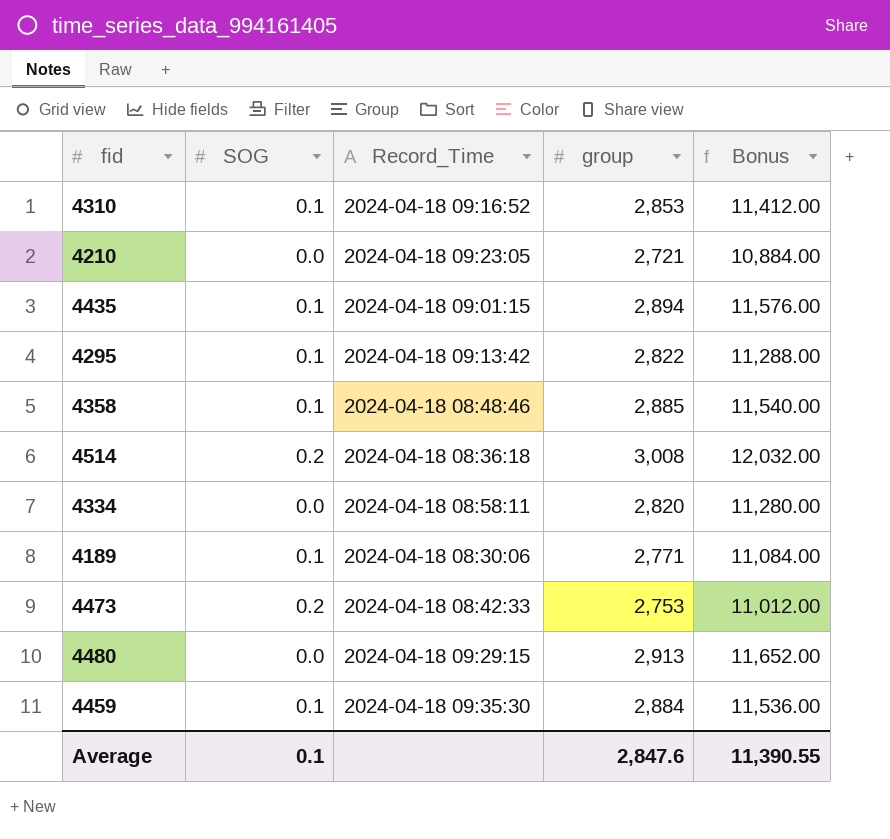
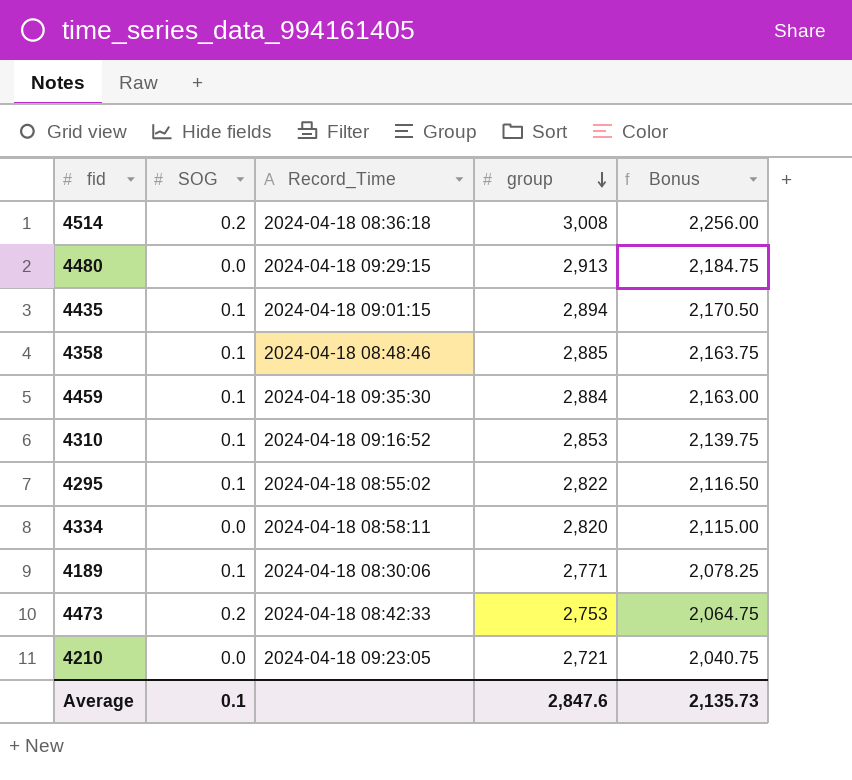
row order: none -> group descending
column Bonus | formula: [group] * 4 -> [group] * 0.75
4295 | Record_Time: 2024-04-18 09:13:42 -> 2024-04-18 08:55:02
Average | Bonus: 11,390.55 -> 2,135.73

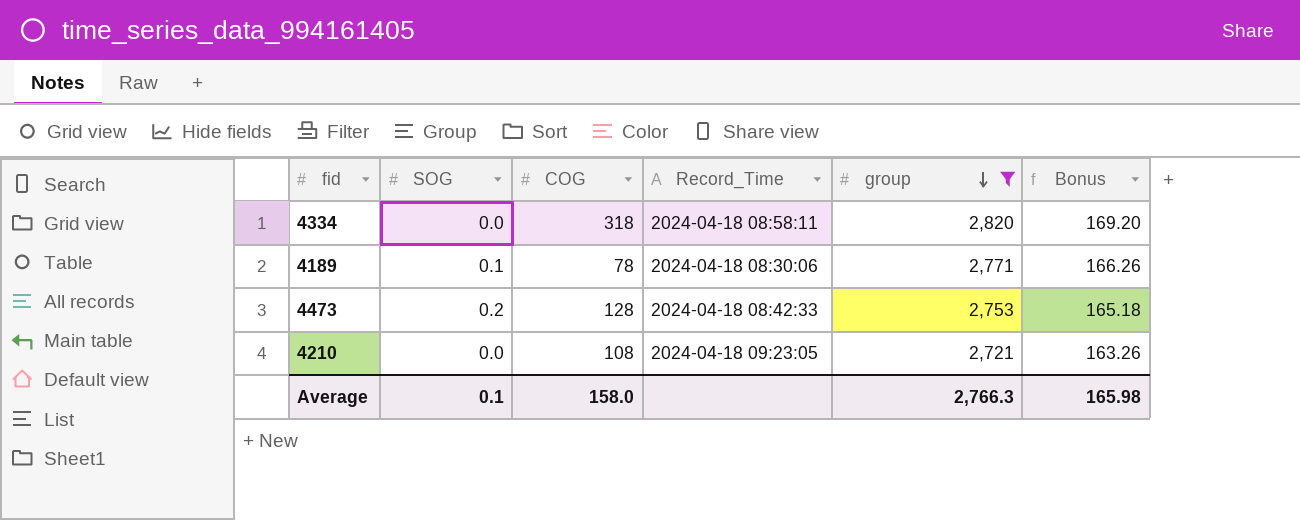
filter: none -> group <= 2,820
column COG | position: none -> 3
column Bonus | formula: [group] * 0.75 -> [group] * 0.06
Average | group: 2,847.6 -> 2,766.3
Average | Bonus: 2,135.73 -> 165.98

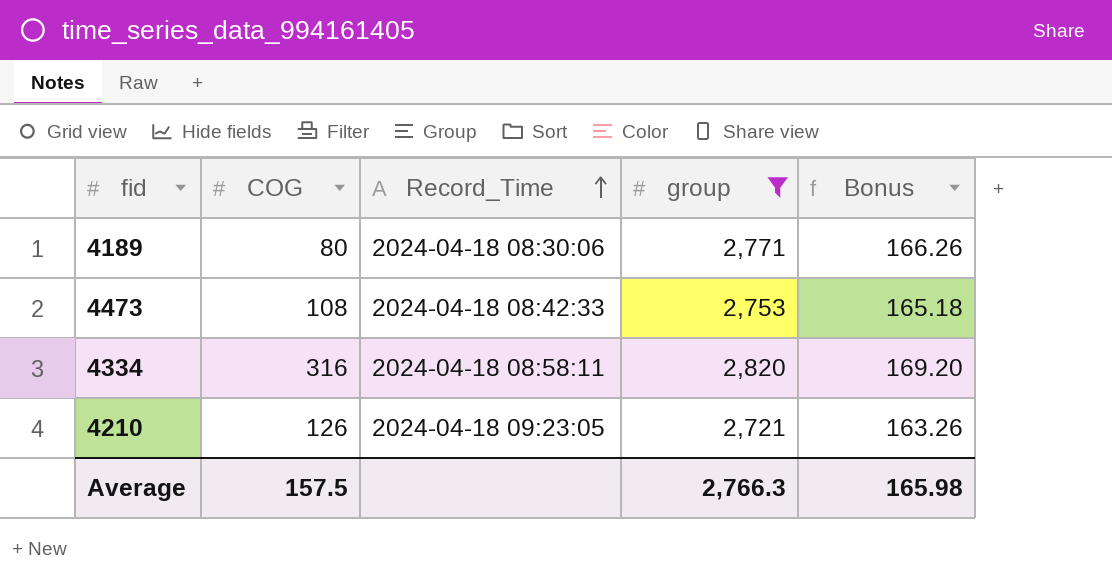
row order: group descending -> Record_Time ascending
column SOG | position: 2 -> none
4189 | COG: 78 -> 80
4473 | COG: 128 -> 108
4334 | COG: 318 -> 316
4210 | COG: 108 -> 126
Average | COG: 158.0 -> 157.5

